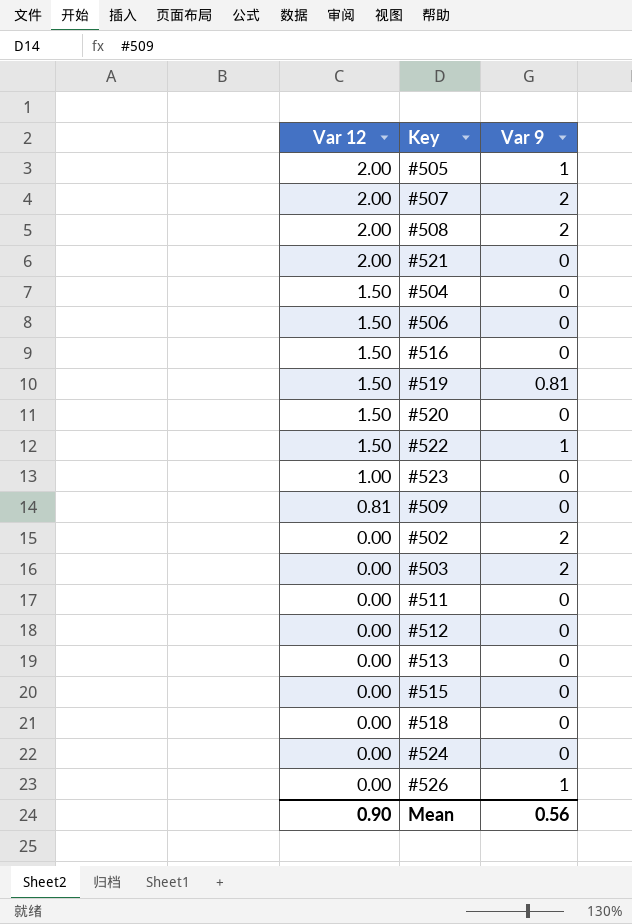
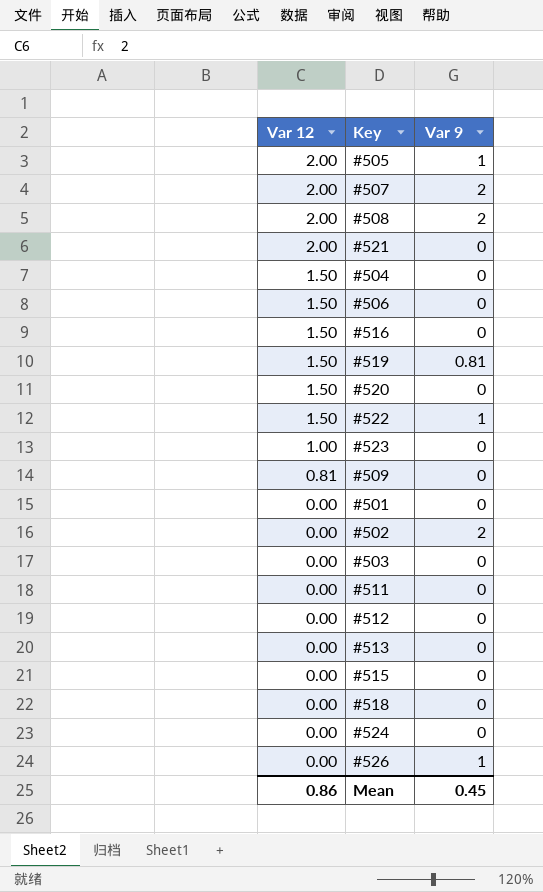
row #501: none -> 0.00 | 0
#503 | Var 9: 2 -> 0
Mean | Var 12: 0.90 -> 0.86
Mean | Var 9: 0.56 -> 0.45

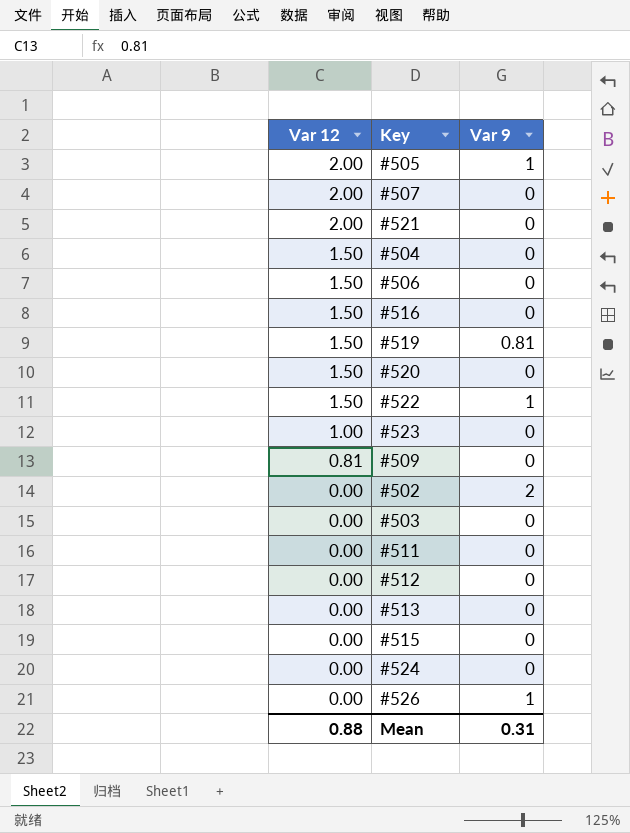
row #508: 2.00 | 2 -> none
row #501: 0.00 | 0 -> none
row #518: 0.00 | 0 -> none
#507 | Var 9: 2 -> 0
Mean | Var 12: 0.86 -> 0.88
Mean | Var 9: 0.45 -> 0.31

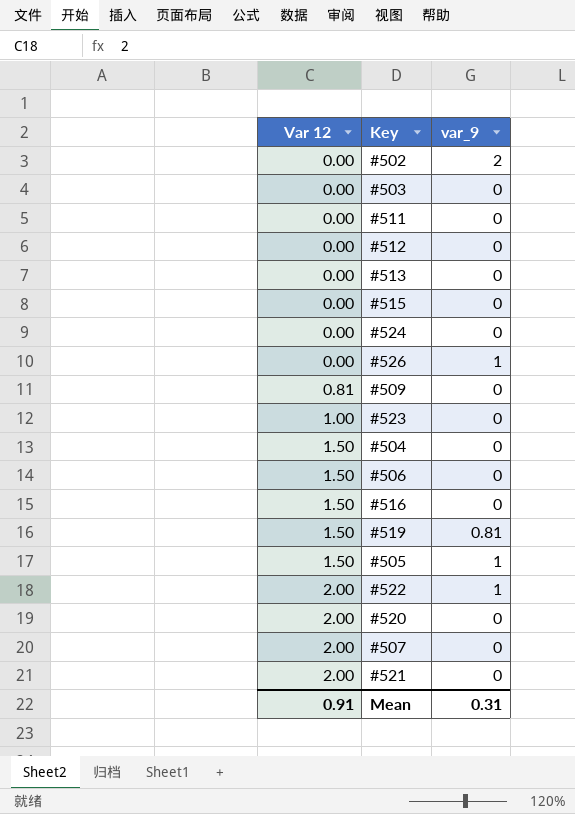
row order: Var 12 descending -> Var 12 ascending
column name: Var 9 -> var_9
#505 | Var 12: 2.00 -> 1.50
#522 | Var 12: 1.50 -> 2.00
#520 | Var 12: 1.50 -> 2.00
Mean | Var 12: 0.88 -> 0.91

